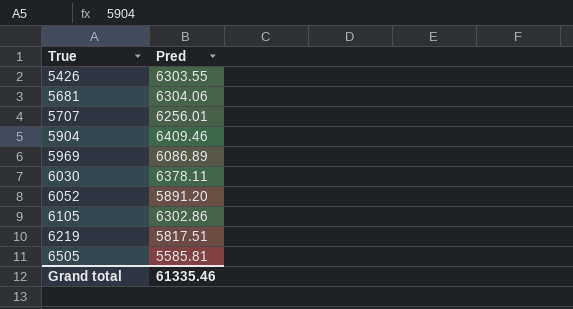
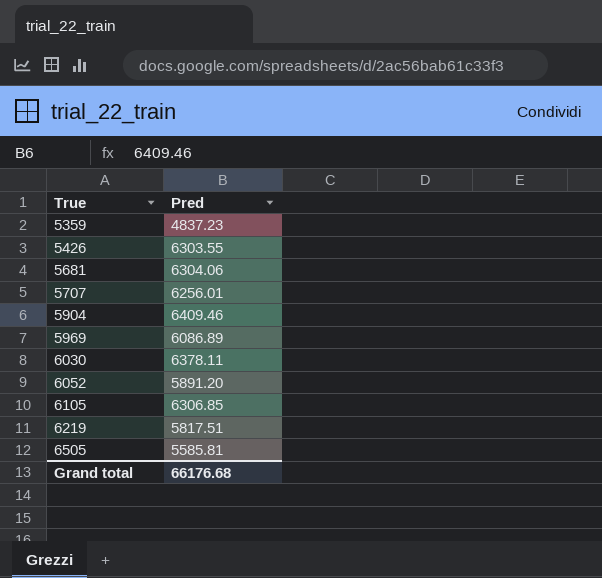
row 5359: none -> 4837.23
6105 | Pred: 6302.86 -> 6306.85
Grand total | Pred: 61335.46 -> 66176.68

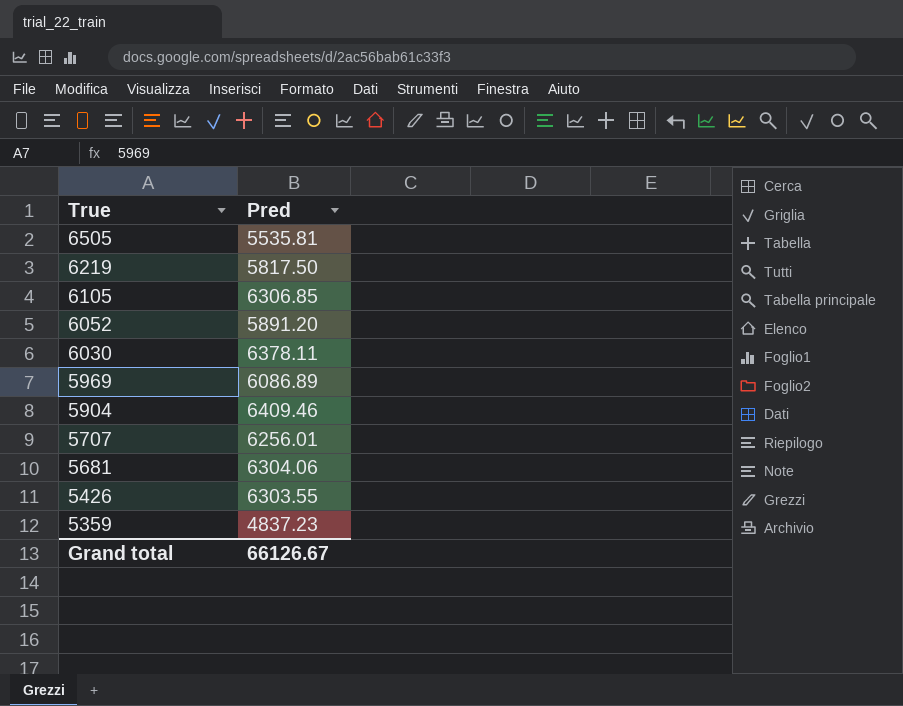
row order: True ascending -> True descending
6505 | Pred: 5585.81 -> 5535.81
6219 | Pred: 5817.51 -> 5817.50
Grand total | Pred: 66176.68 -> 66126.67

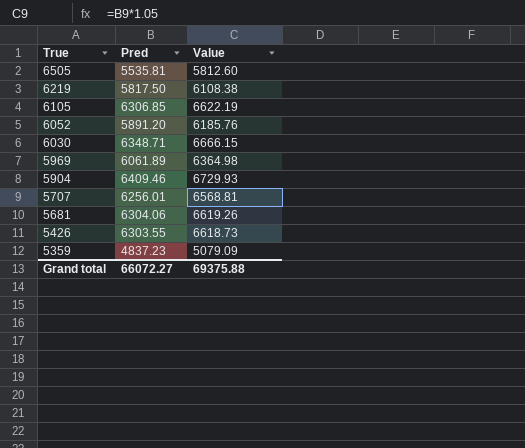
column Value | formula: none -> [Pred] * 1.05
6030 | Pred: 6378.11 -> 6348.71
5969 | Pred: 6086.89 -> 6061.89
Grand total | Pred: 66126.67 -> 66072.27

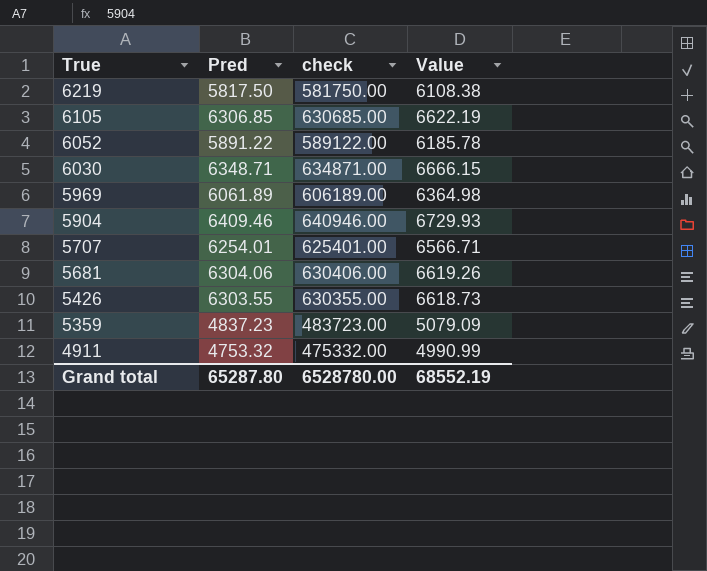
column check | formula: none -> [Pred] * 100
row 6505: 5535.81 | 5812.60 -> none
6052 | Pred: 5891.20 -> 5891.22
6052 | Value: 6185.76 -> 6185.78
5707 | Pred: 6256.01 -> 6254.01
5707 | Value: 6568.81 -> 6566.71
row 4911: none -> 4753.32 | 475332.00 | 4990.99
Grand total | Pred: 66072.27 -> 65287.80
Grand total | Value: 69375.88 -> 68552.19

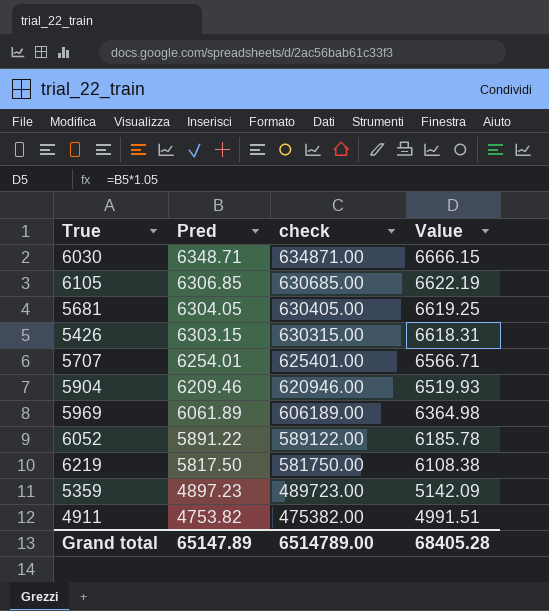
row order: True descending -> Pred descending
5681 | Pred: 6304.06 -> 6304.05
5681 | check: 630406.00 -> 630405.00
5681 | Value: 6619.26 -> 6619.25
5426 | Pred: 6303.55 -> 6303.15
5426 | check: 630355.00 -> 630315.00
5426 | Value: 6618.73 -> 6618.31
5904 | Pred: 6409.46 -> 6209.46
5904 | check: 640946.00 -> 620946.00
5904 | Value: 6729.93 -> 6519.93
5359 | Pred: 4837.23 -> 4897.23
5359 | check: 483723.00 -> 489723.00
5359 | Value: 5079.09 -> 5142.09
4911 | Pred: 4753.32 -> 4753.82
4911 | check: 475332.00 -> 475382.00
4911 | Value: 4990.99 -> 4991.51
Grand total | Pred: 65287.80 -> 65147.89
Grand total | check: 6528780.00 -> 6514789.00
Grand total | Value: 68552.19 -> 68405.28

